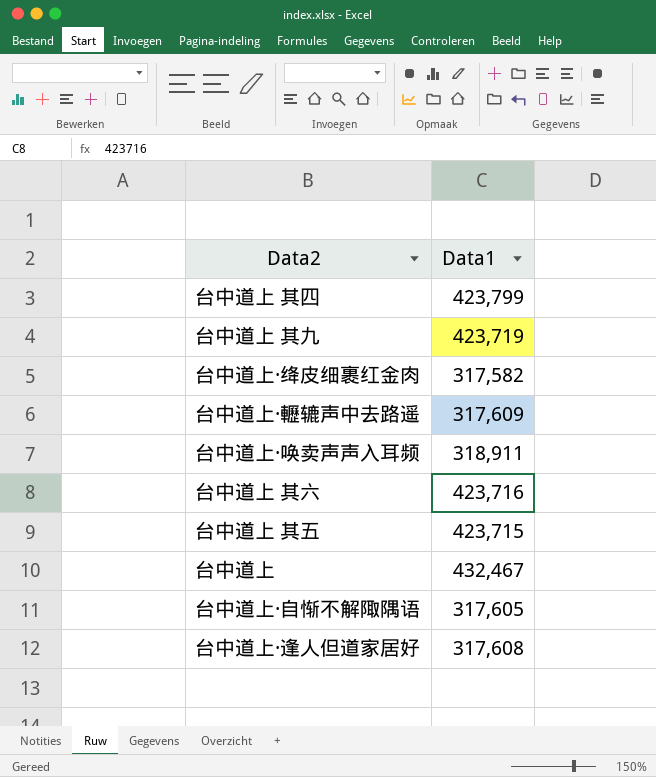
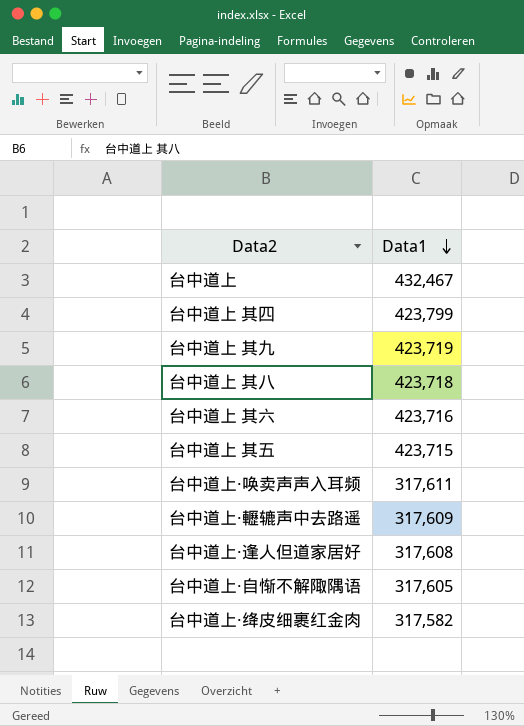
row order: none -> Data1 descending
row 台中道上 其八: none -> 423,718
台中道上·唤卖声声入耳频 | Data1: 318,911 -> 317,611

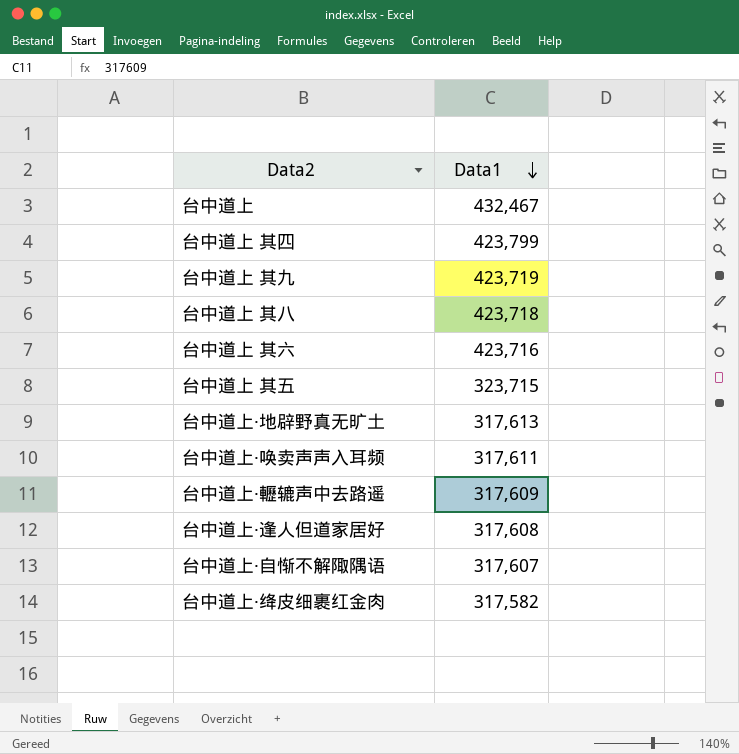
台中道上 其五 | Data1: 423,715 -> 323,715
row 台中道上·地辟野真无旷土: none -> 317,613
台中道上·自惭不解陬隅语 | Data1: 317,605 -> 317,607

